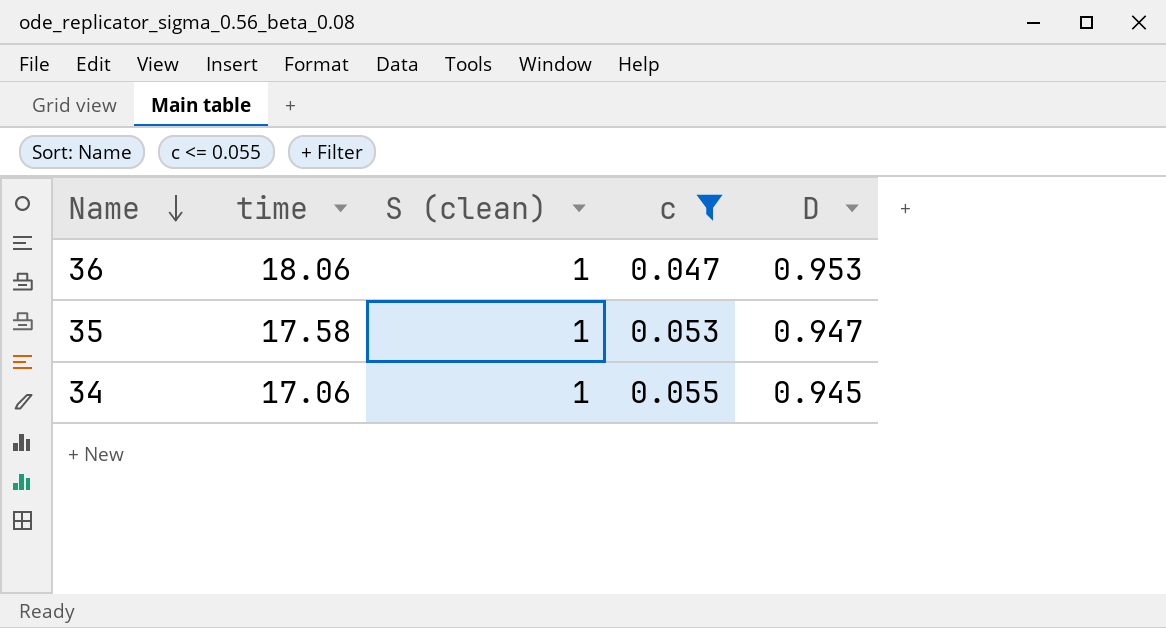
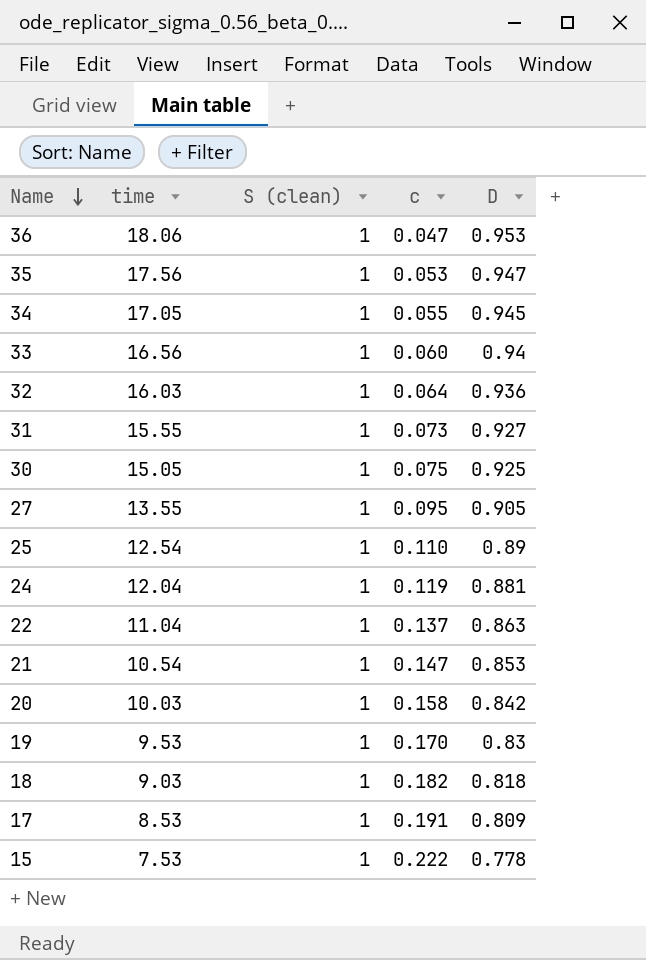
filter: c <= 0.055 -> none
35 | time: 17.58 -> 17.56
34 | time: 17.06 -> 17.05

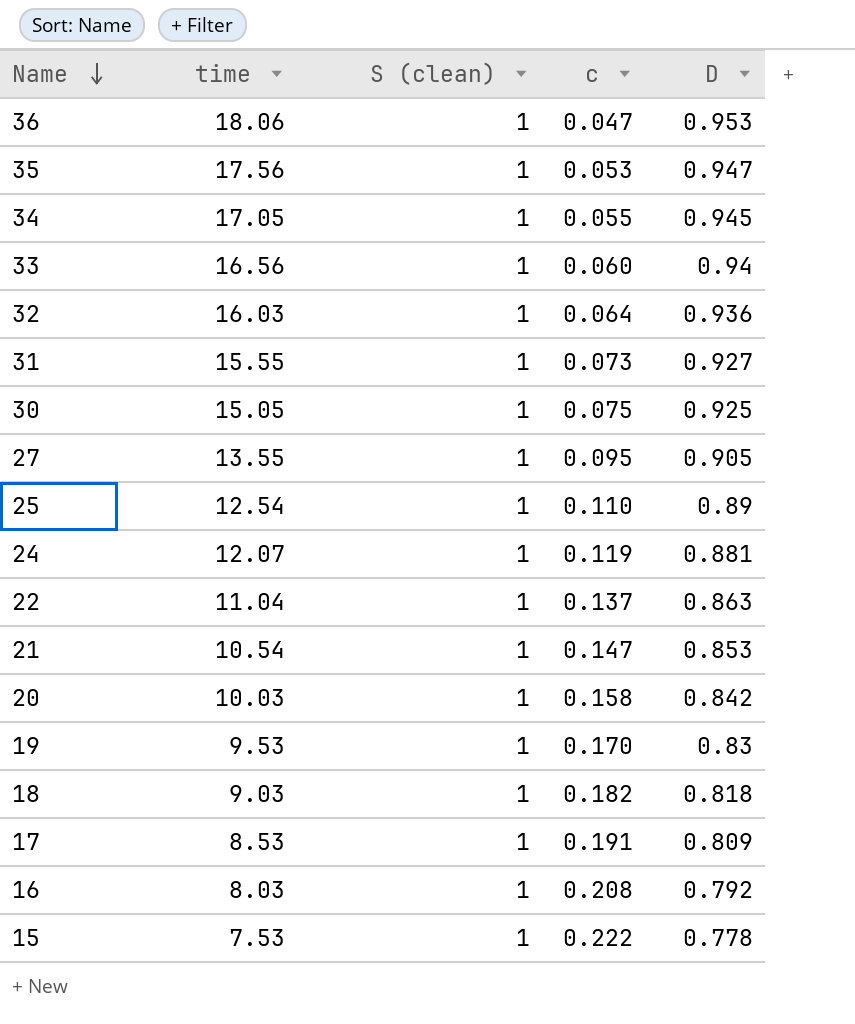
24 | time: 12.04 -> 12.07
row 16: none -> 8.03 | 1 | 0.208 | 0.792

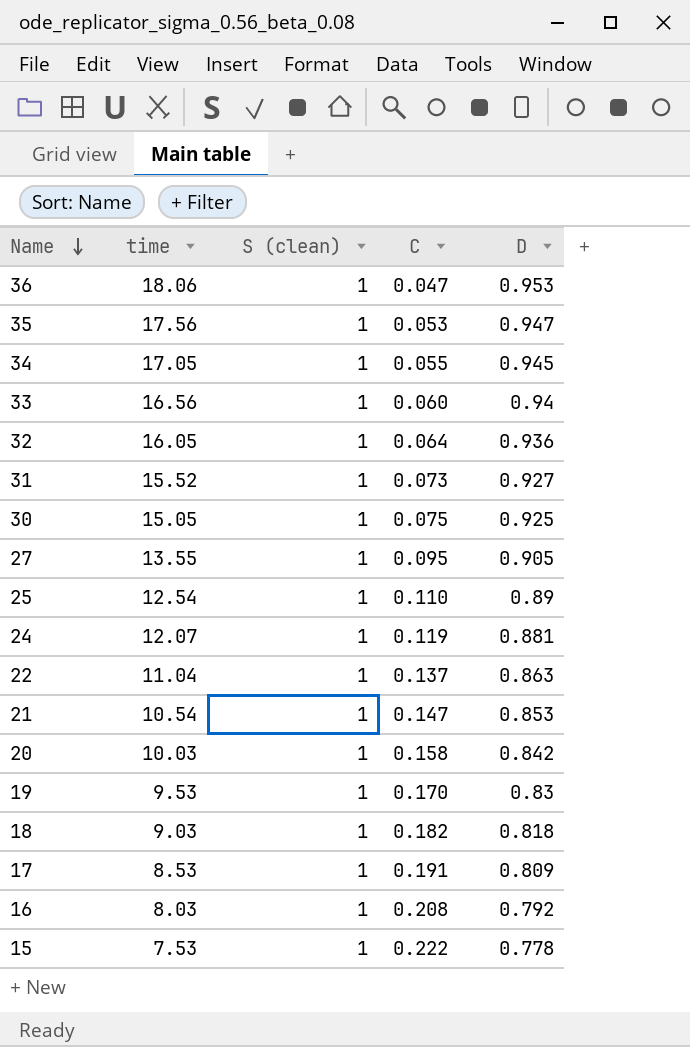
column name: c -> C
32 | time: 16.03 -> 16.05
31 | time: 15.55 -> 15.52

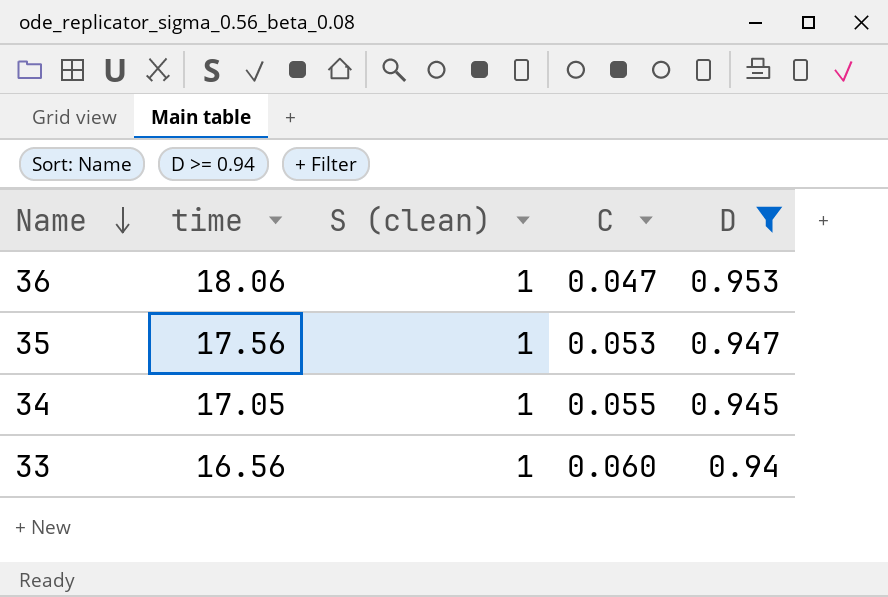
filter: none -> D >= 0.94

